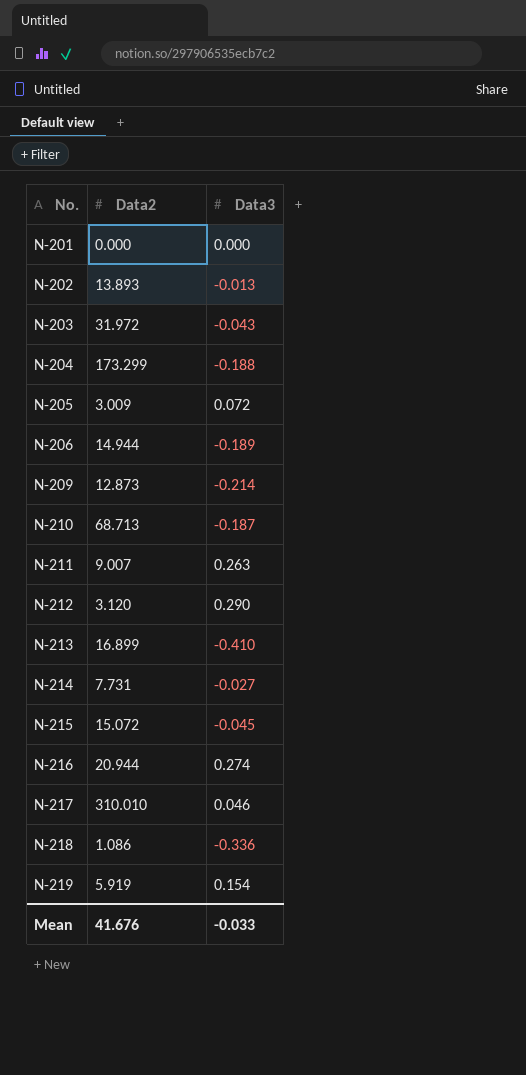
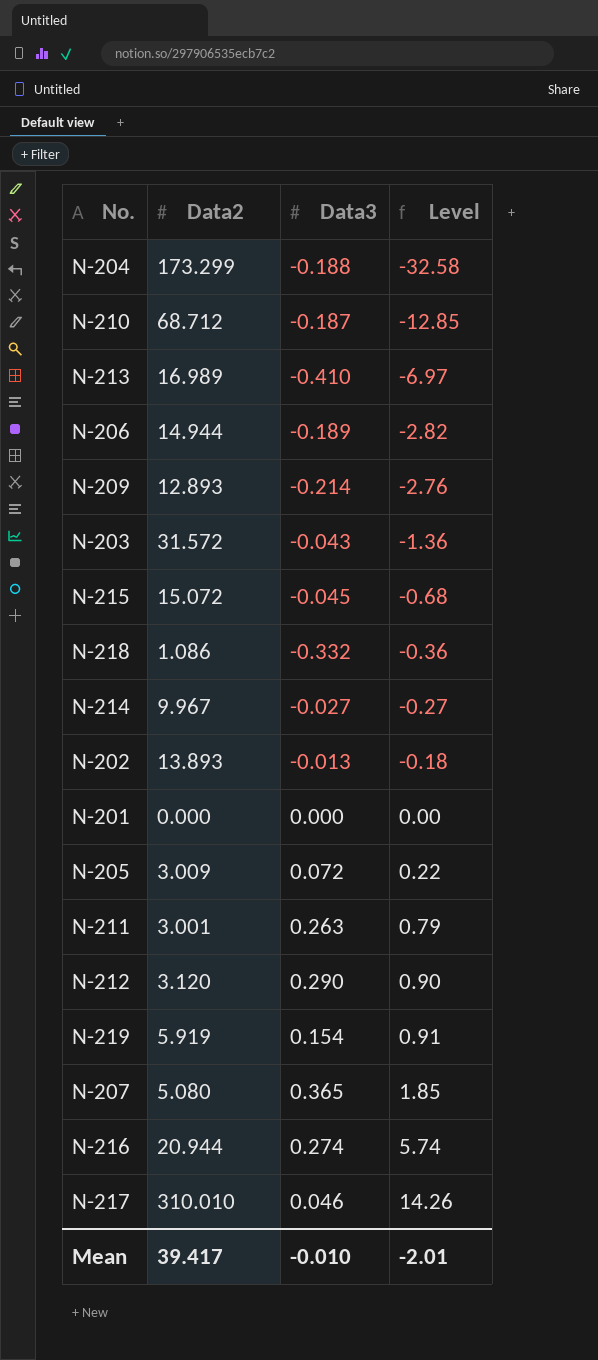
row order: No. ascending -> Level ascending
column Level | formula: none -> [Data2] * [Data3]
N-210 | Data2: 68.713 -> 68.712
N-213 | Data2: 16.899 -> 16.989
N-209 | Data2: 12.873 -> 12.893
N-203 | Data2: 31.972 -> 31.572
N-218 | Data3: -0.336 -> -0.332
N-214 | Data2: 7.731 -> 9.967
N-211 | Data2: 9.007 -> 3.001
row N-207: none -> 5.080 | 0.365 | 1.85
Mean | Data2: 41.676 -> 39.417
Mean | Data3: -0.033 -> -0.010

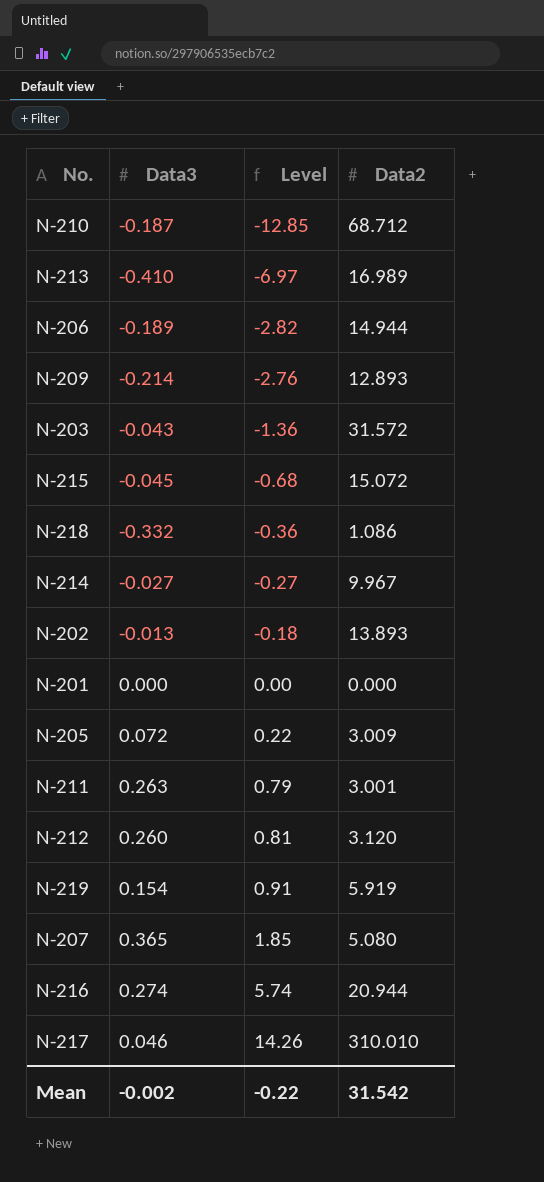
column Data2 | position: 2 -> 4
row N-204: 173.299 | -0.188 | -32.58 -> none
N-212 | Data3: 0.290 -> 0.260
N-212 | Level: 0.90 -> 0.81
Mean | Data3: -0.010 -> -0.002
Mean | Level: -2.01 -> -0.22
Mean | Data2: 39.417 -> 31.542

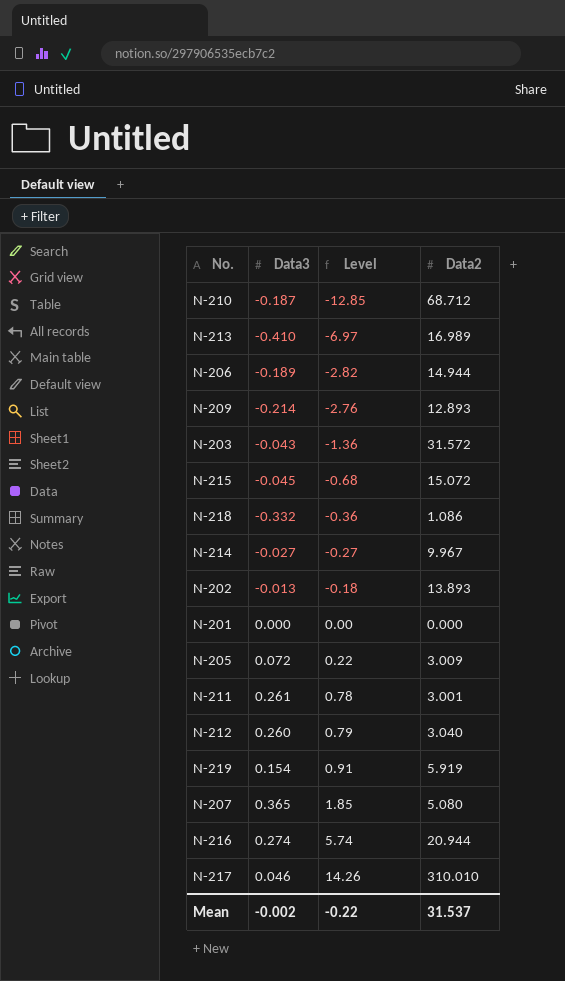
N-211 | Data3: 0.263 -> 0.261
N-211 | Level: 0.79 -> 0.78
N-212 | Level: 0.81 -> 0.79
N-212 | Data2: 3.120 -> 3.040
Mean | Data2: 31.542 -> 31.537

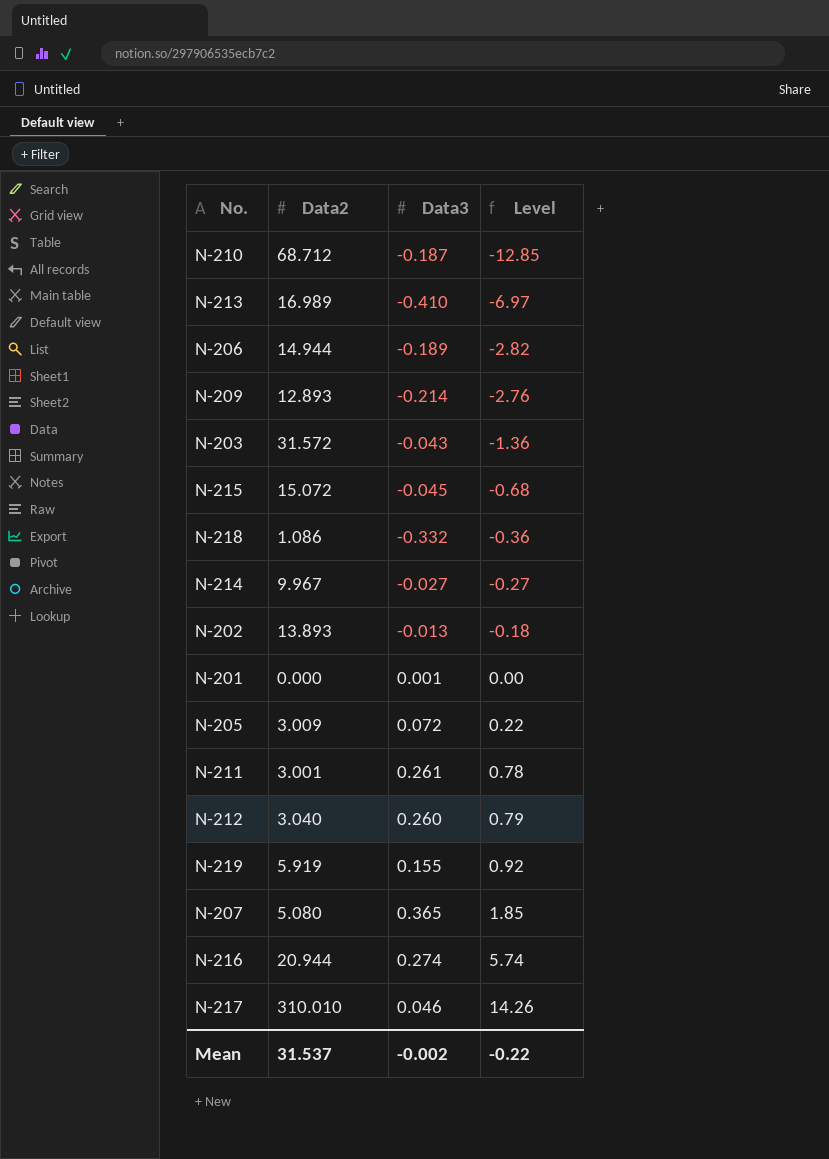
column Data2 | position: 4 -> 2
N-201 | Data3: 0.000 -> 0.001
N-219 | Data3: 0.154 -> 0.155
N-219 | Level: 0.91 -> 0.92

